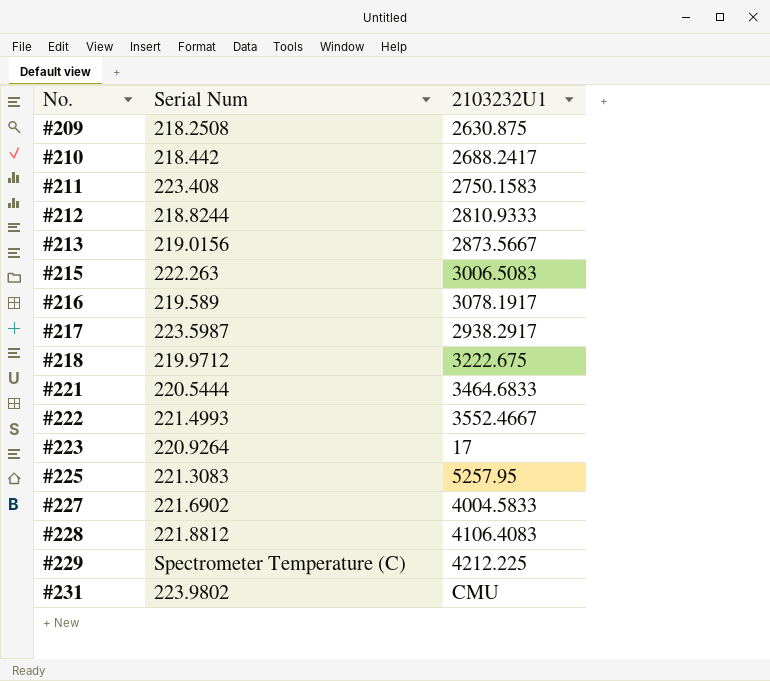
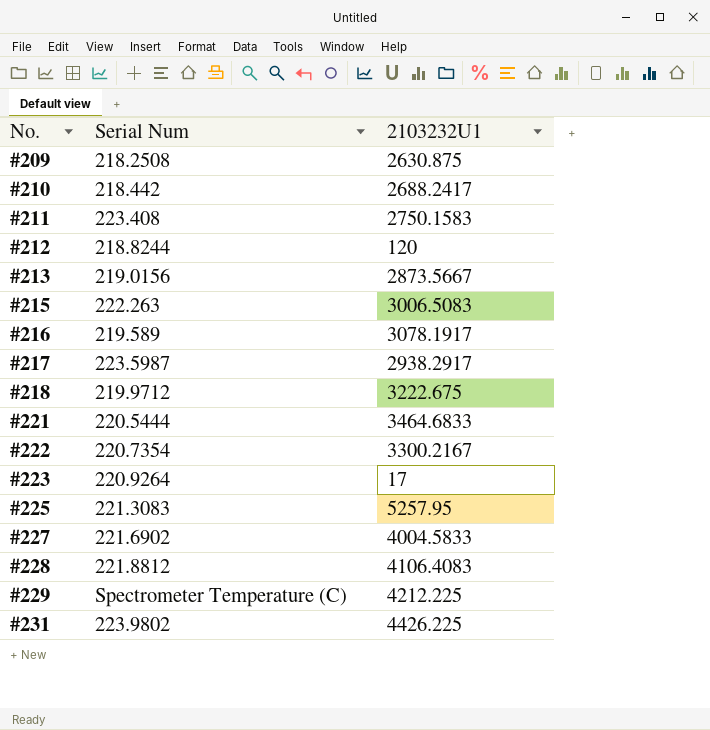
#212 | 2103232U1: 2810.9333 -> 120
#222 | Serial Num: 221.4993 -> 220.7354
#222 | 2103232U1: 3552.4667 -> 3300.2167
#231 | 2103232U1: CMU -> 4426.225

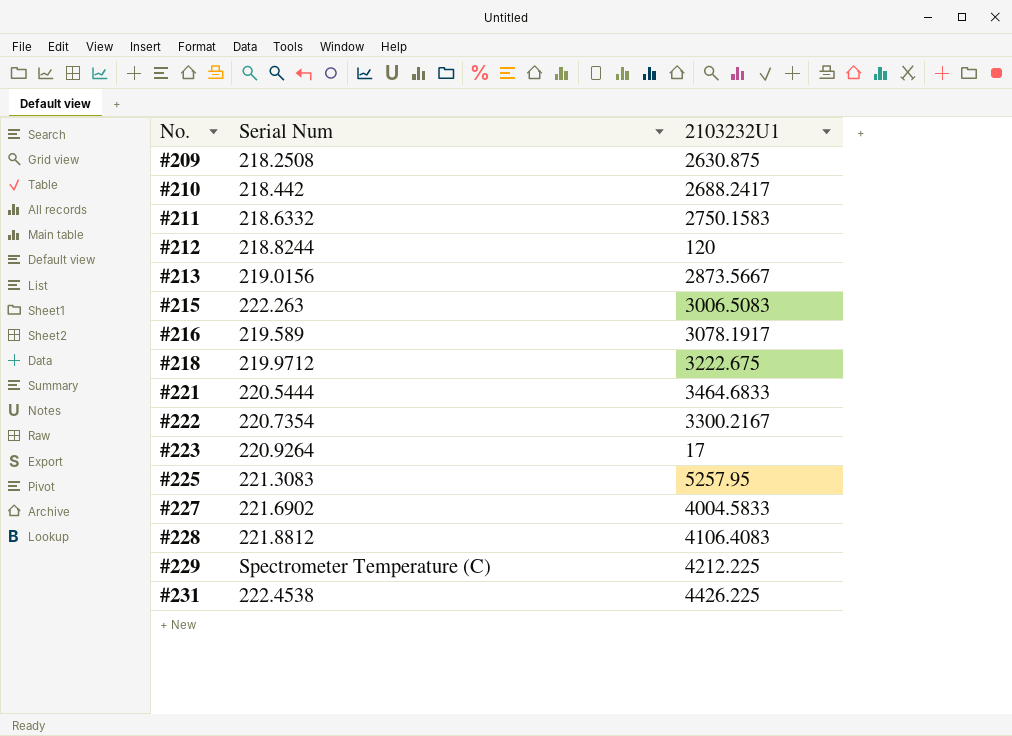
row #217: 223.5987 | 2938.2917 -> none
#211 | Serial Num: 223.408 -> 218.6332
#231 | Serial Num: 223.9802 -> 222.4538

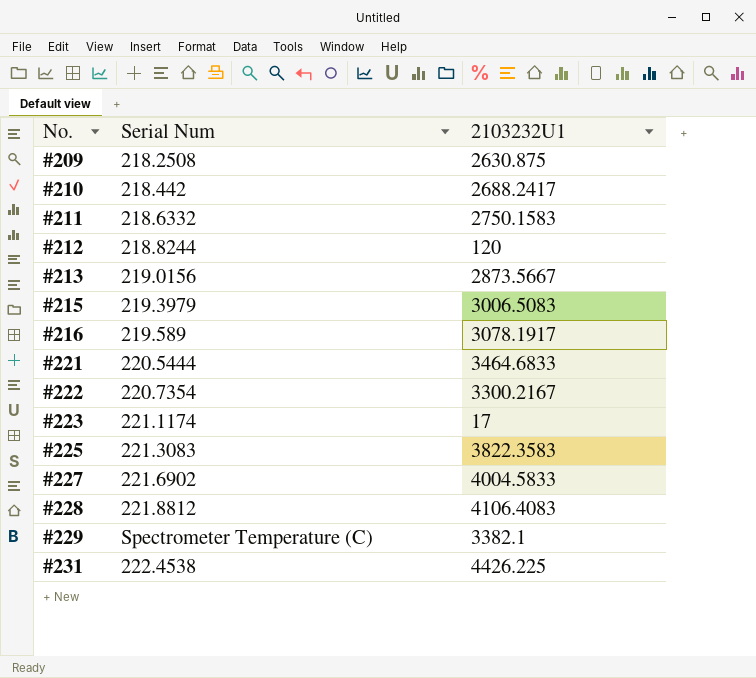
row #218: 219.9712 | 3222.675 -> none
#215 | Serial Num: 222.263 -> 219.3979
#223 | Serial Num: 220.9264 -> 221.1174
#225 | 2103232U1: 5257.95 -> 3822.3583
#229 | 2103232U1: 4212.225 -> 3382.1

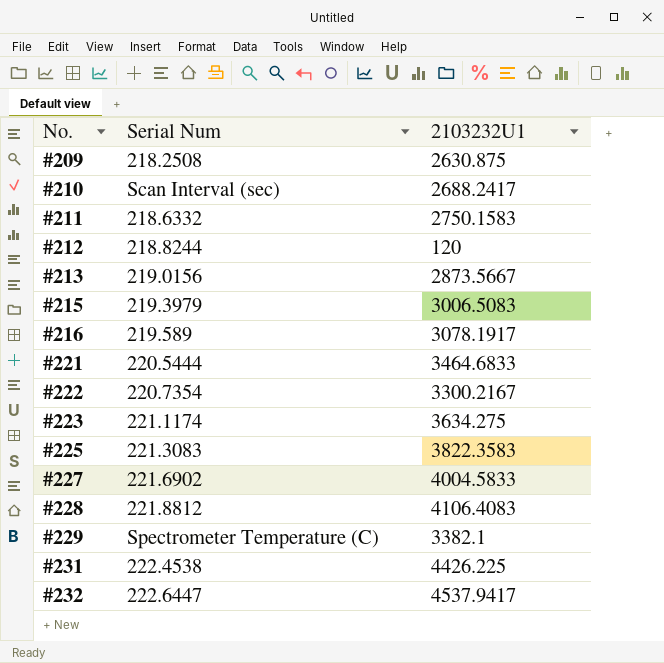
#210 | Serial Num: 218.442 -> Scan Interval (sec)
#223 | 2103232U1: 17 -> 3634.275
row #232: none -> 222.6447 | 4537.9417

